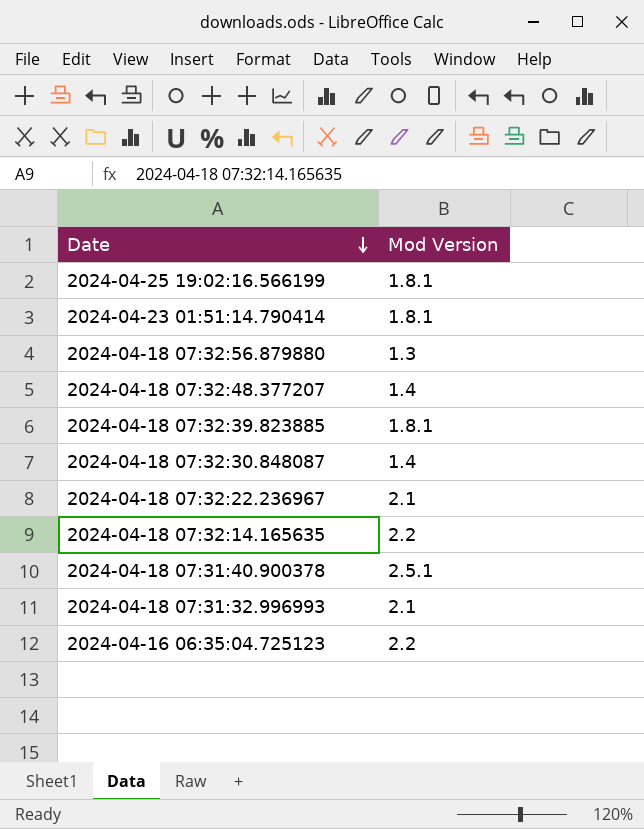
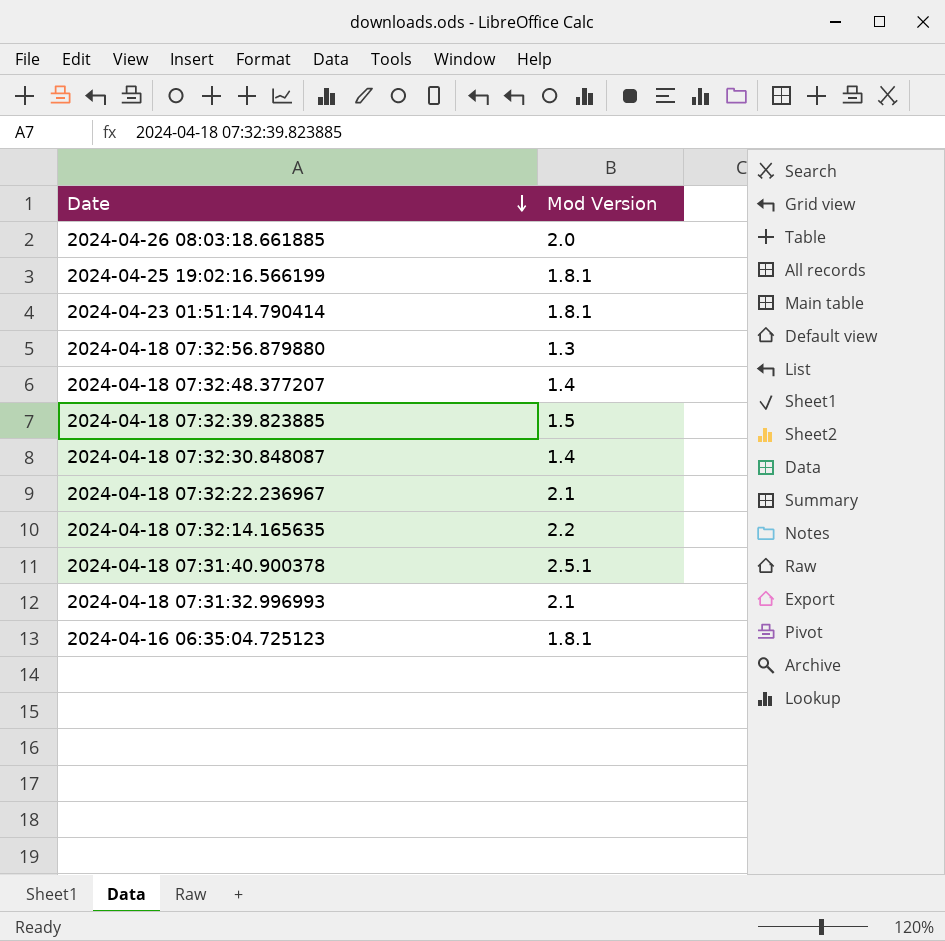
row 2024-04-26 08:03:18.661885: none -> 2.0
2024-04-18 07:32:39.823885 | Mod Version: 1.8.1 -> 1.5
2024-04-16 06:35:04.725123 | Mod Version: 2.2 -> 1.8.1

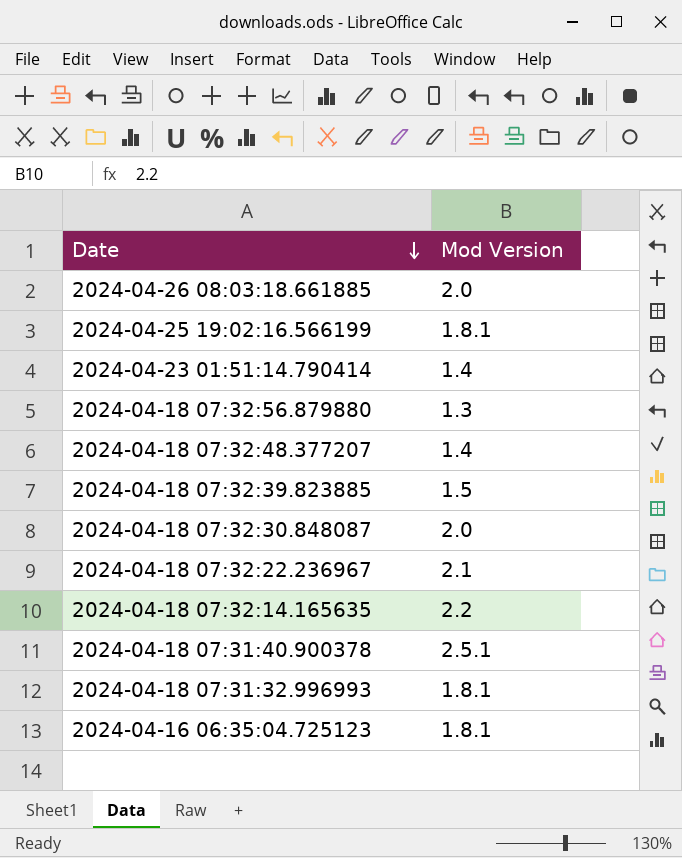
2024-04-23 01:51:14.790414 | Mod Version: 1.8.1 -> 1.4
2024-04-18 07:32:30.848087 | Mod Version: 1.4 -> 2.0
2024-04-18 07:31:32.996993 | Mod Version: 2.1 -> 1.8.1

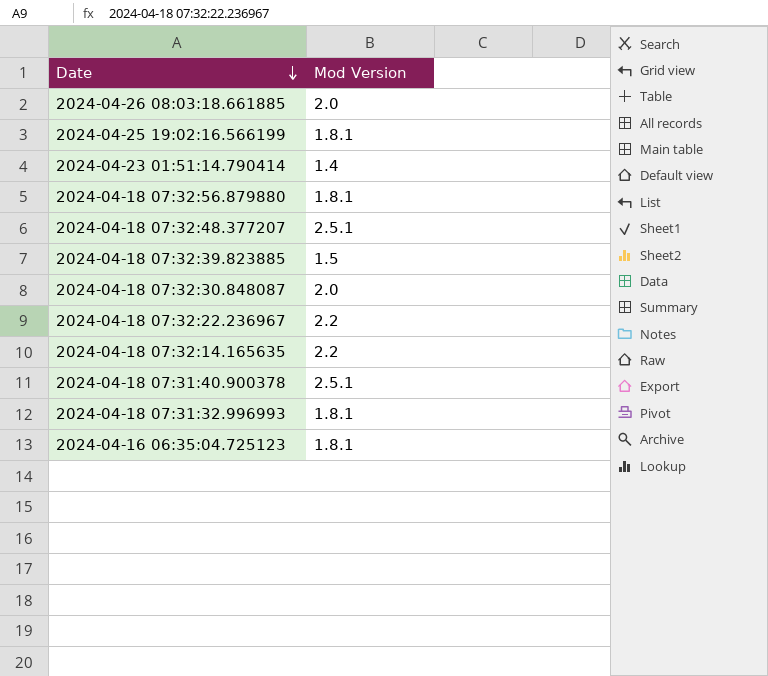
2024-04-18 07:32:56.879880 | Mod Version: 1.3 -> 1.8.1
2024-04-18 07:32:48.377207 | Mod Version: 1.4 -> 2.5.1
2024-04-18 07:32:22.236967 | Mod Version: 2.1 -> 2.2

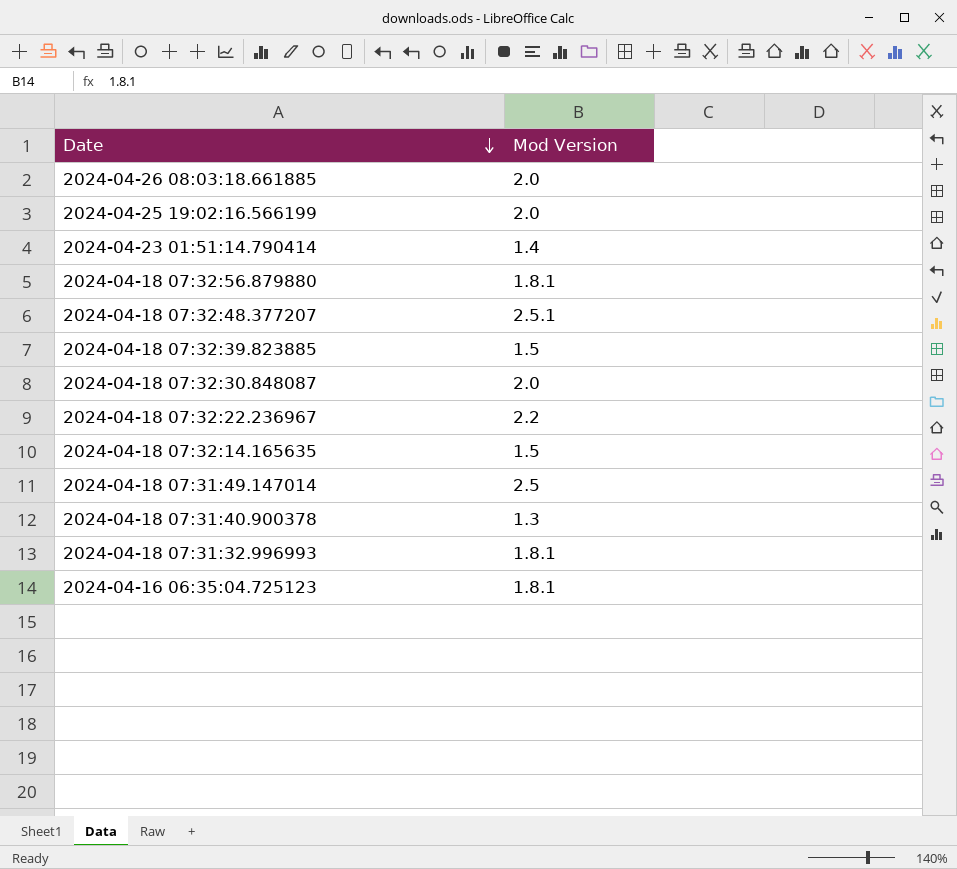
2024-04-25 19:02:16.566199 | Mod Version: 1.8.1 -> 2.0
2024-04-18 07:32:14.165635 | Mod Version: 2.2 -> 1.5
row 2024-04-18 07:31:49.147014: none -> 2.5
2024-04-18 07:31:40.900378 | Mod Version: 2.5.1 -> 1.3

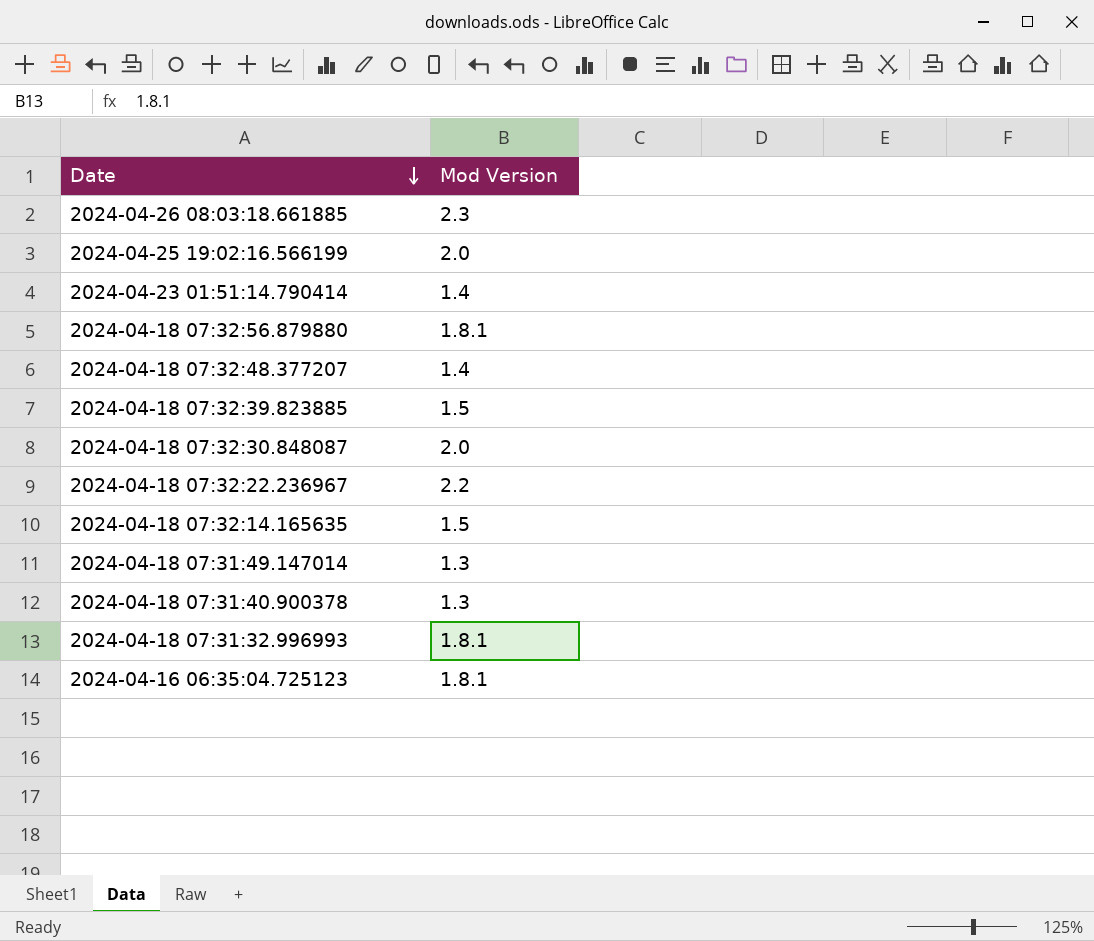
2024-04-26 08:03:18.661885 | Mod Version: 2.0 -> 2.3
2024-04-18 07:32:48.377207 | Mod Version: 2.5.1 -> 1.4
2024-04-18 07:31:49.147014 | Mod Version: 2.5 -> 1.3

